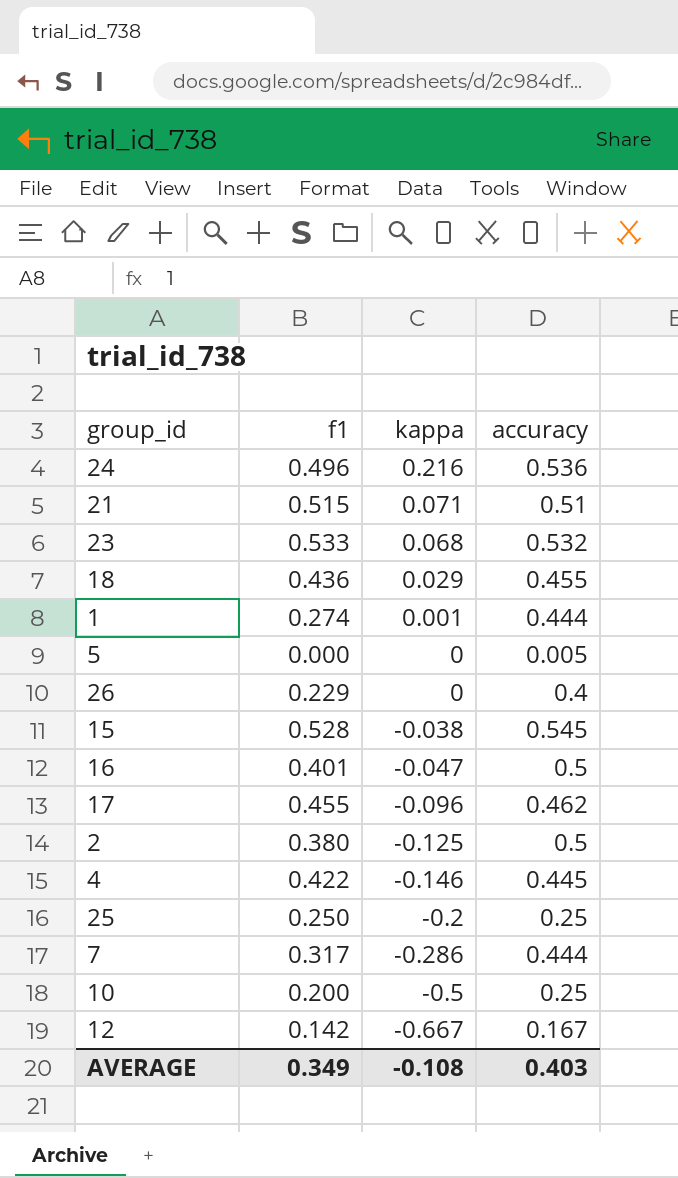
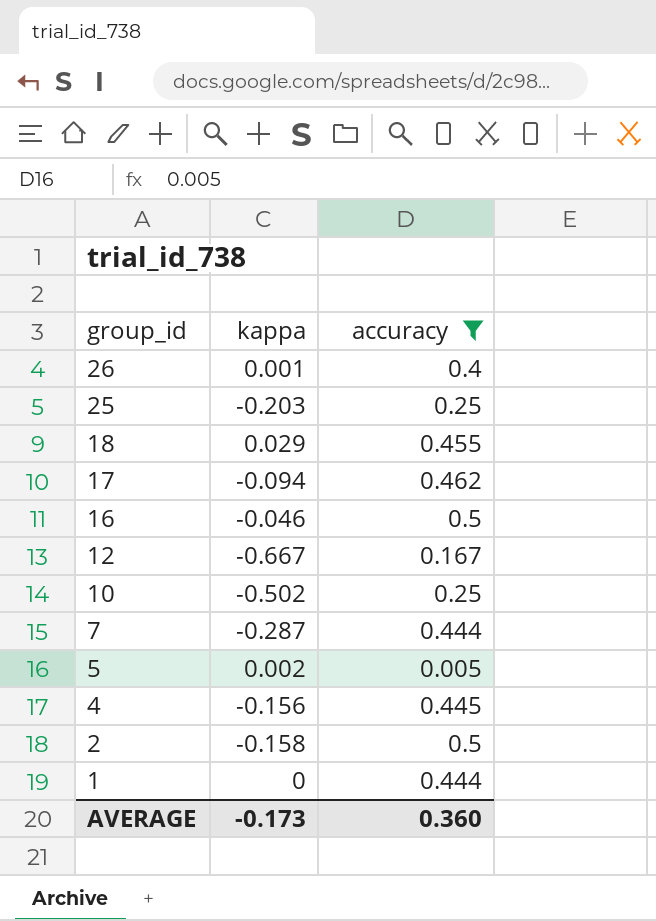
filter: none -> accuracy <= 0.5
row order: kappa descending -> group_id descending
column f1 | position: 2 -> none
26 | kappa: 0 -> 0.001
25 | kappa: -0.2 -> -0.203
17 | kappa: -0.096 -> -0.094
16 | kappa: -0.047 -> -0.046
10 | kappa: -0.5 -> -0.502
7 | kappa: -0.286 -> -0.287
5 | kappa: 0 -> 0.002
4 | kappa: -0.146 -> -0.156
2 | kappa: -0.125 -> -0.158
1 | kappa: 0.001 -> 0
AVERAGE | kappa: -0.108 -> -0.173
AVERAGE | accuracy: 0.403 -> 0.360

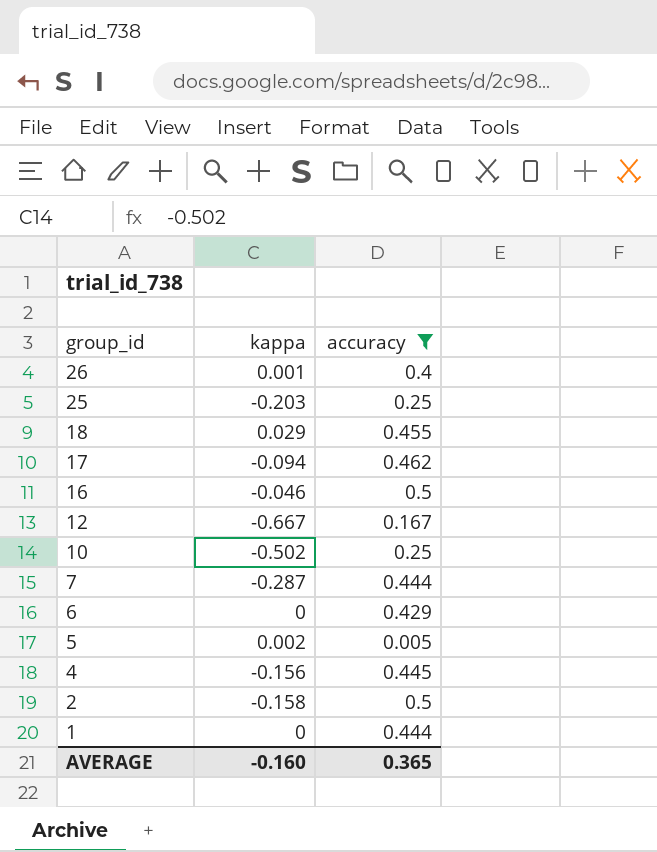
row 6: none -> 0 | 0.429
AVERAGE | kappa: -0.173 -> -0.160
AVERAGE | accuracy: 0.360 -> 0.365

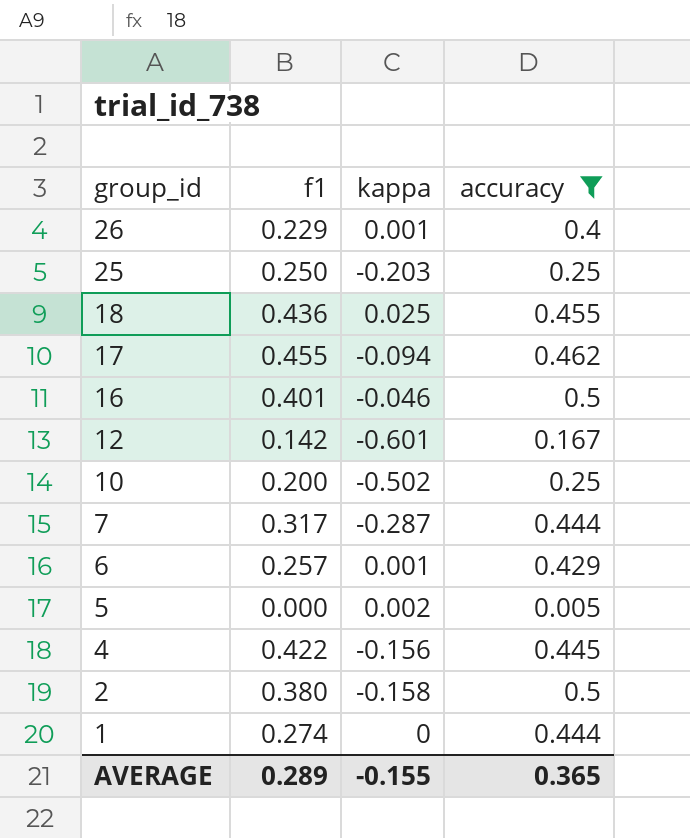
column f1 | position: none -> 2
18 | kappa: 0.029 -> 0.025
12 | kappa: -0.667 -> -0.601
6 | kappa: 0 -> 0.001
AVERAGE | kappa: -0.160 -> -0.155

